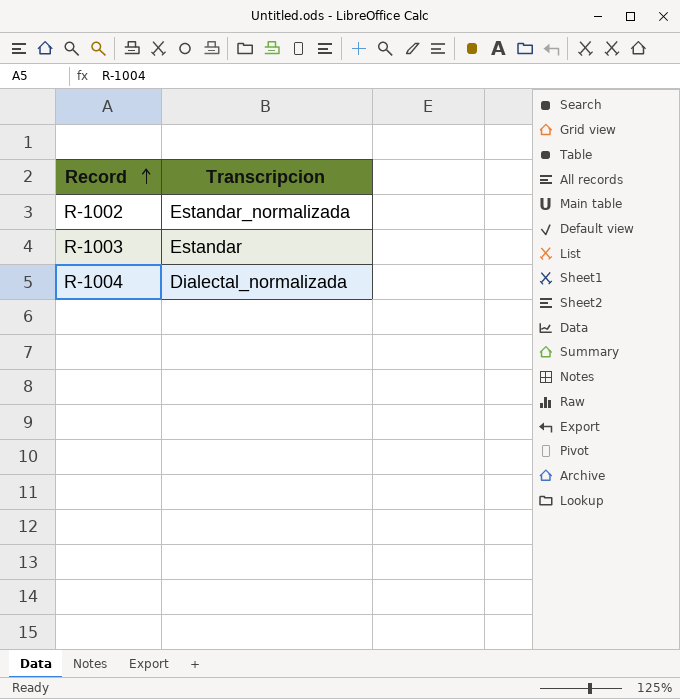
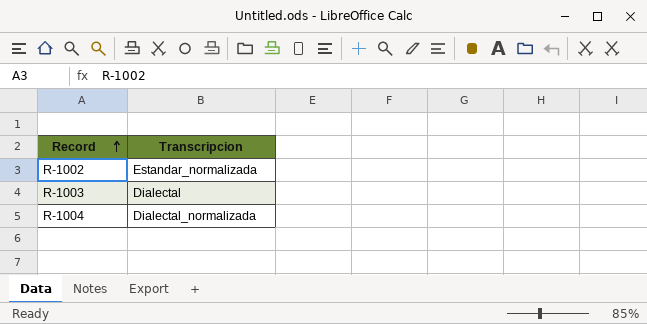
R-1003 | Transcripcion: Estandar -> Dialectal

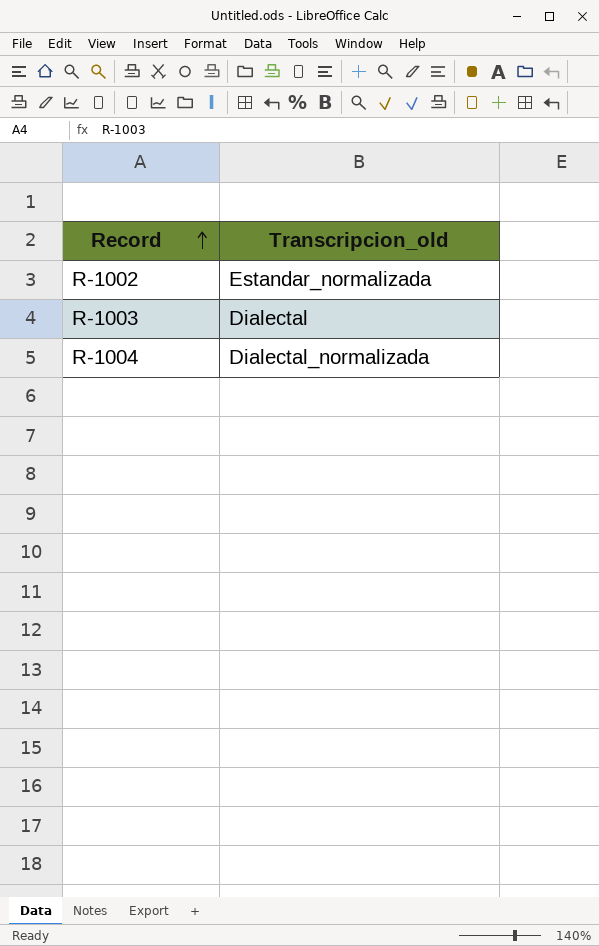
column name: Transcripcion -> Transcripcion_old

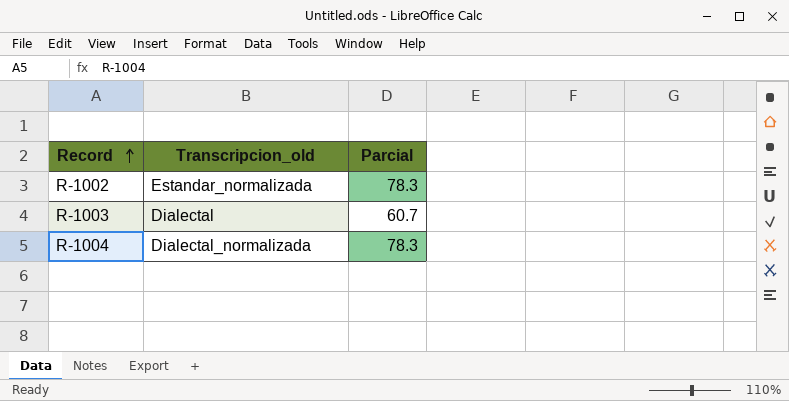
column Parcial | position: none -> 3

